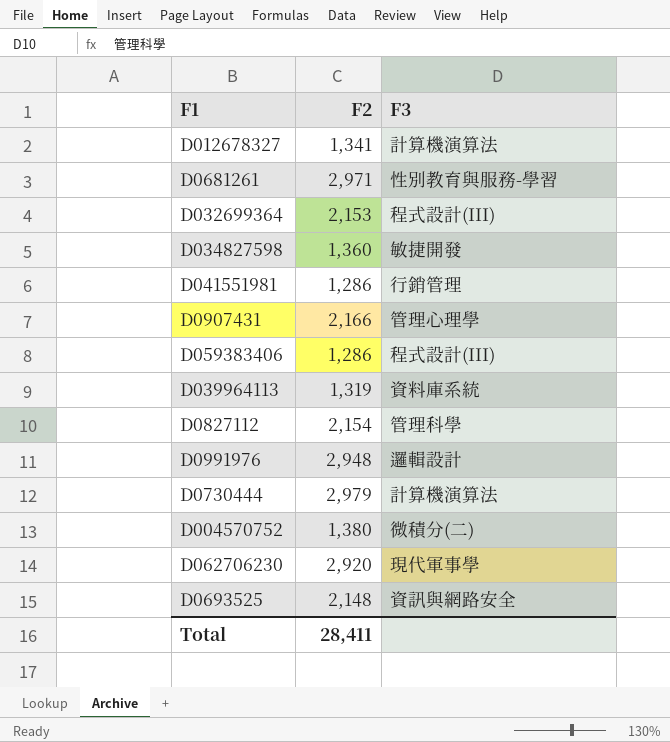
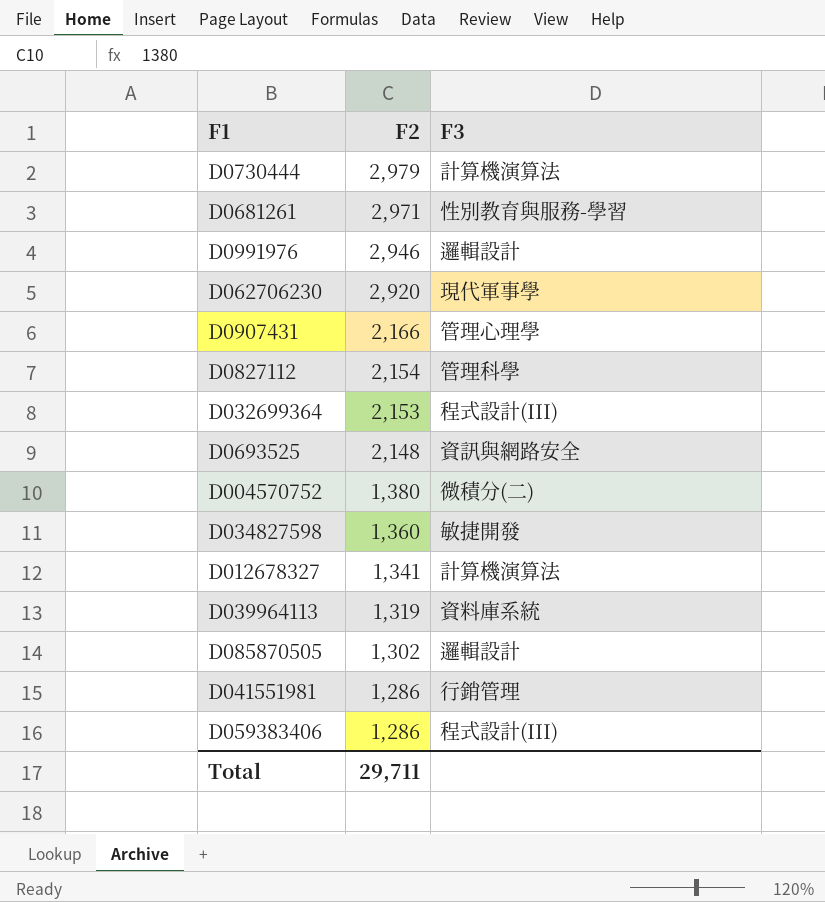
row order: none -> F2 descending
D0991976 | F2: 2,948 -> 2,946
row D085870505: none -> 1,302 | 邏輯設計
Total | F2: 28,411 -> 29,711

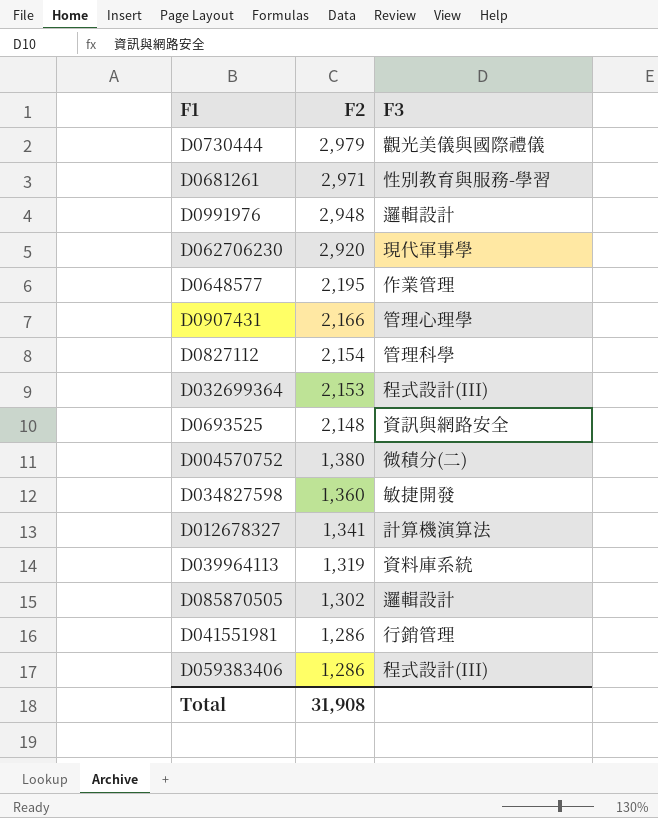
D0730444 | F3: 計算機演算法 -> 觀光美儀與國際禮儀
D0991976 | F2: 2,946 -> 2,948
row D0648577: none -> 2,195 | 作業管理
Total | F2: 29,711 -> 31,908

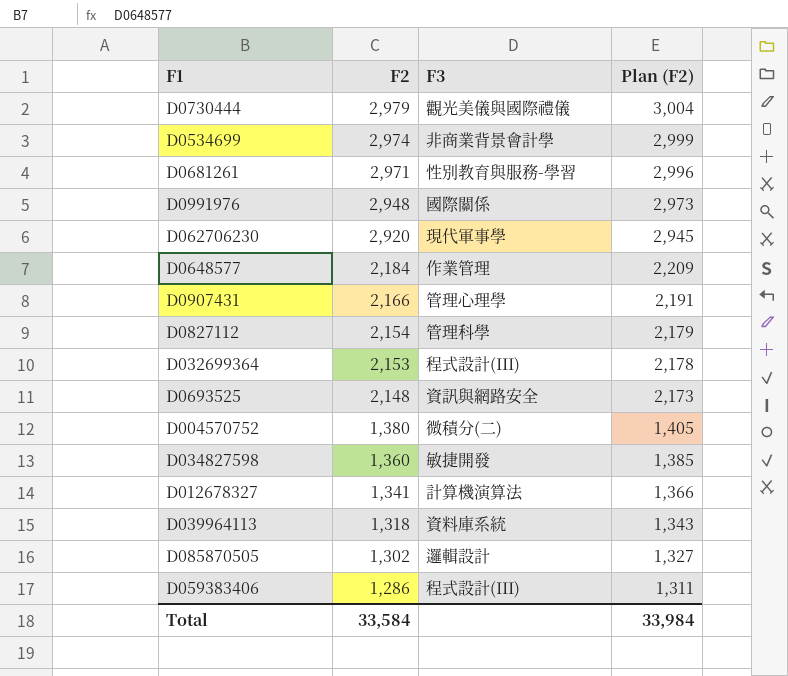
column Plan (F2) | formula: none -> [F2] + 25
row D041551981: 1,286 | 行銷管理 -> none
row D0534699: none -> 2,974 | 非商業背景會計學 | 2,999
D0991976 | F3: 邏輯設計 -> 國際關係
D0648577 | F2: 2,195 -> 2,184
D039964113 | F2: 1,319 -> 1,318
Total | F2: 31,908 -> 33,584

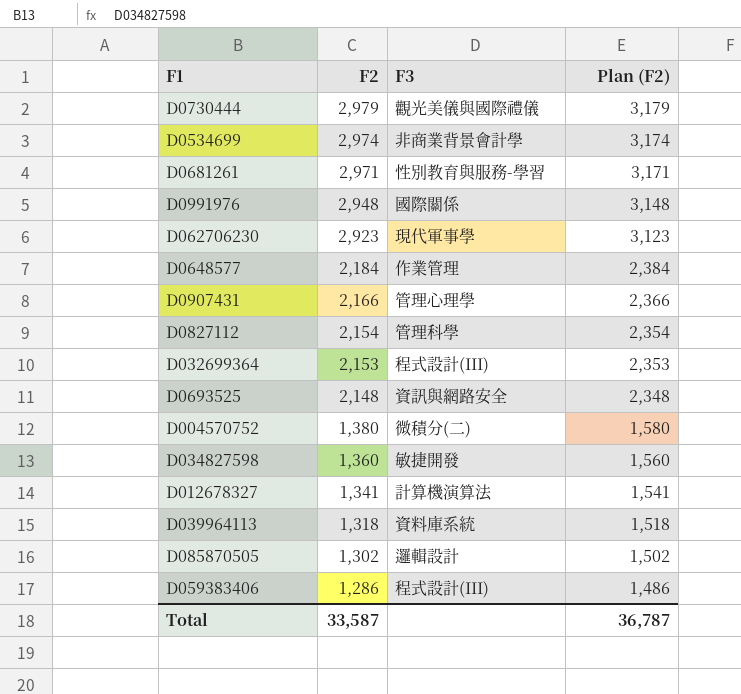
column Plan (F2) | formula: [F2] + 25 -> [F2] + 200
D062706230 | F2: 2,920 -> 2,923
Total | F2: 33,584 -> 33,587
Total | Plan (F2): 33,984 -> 36,787

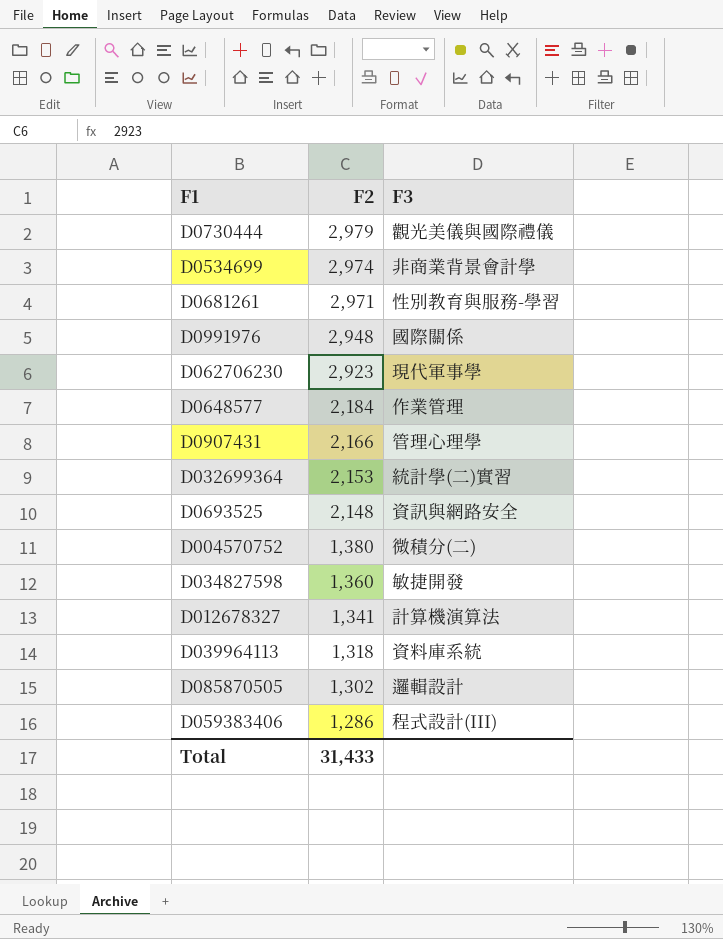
column Plan (F2) | formula: [F2] + 200 -> none
row D0827112: 2,154 | 管理科學 | 2,354 -> none
D032699364 | F3: 程式設計(III) -> 統計學(二)實習
Total | F2: 33,587 -> 31,433

